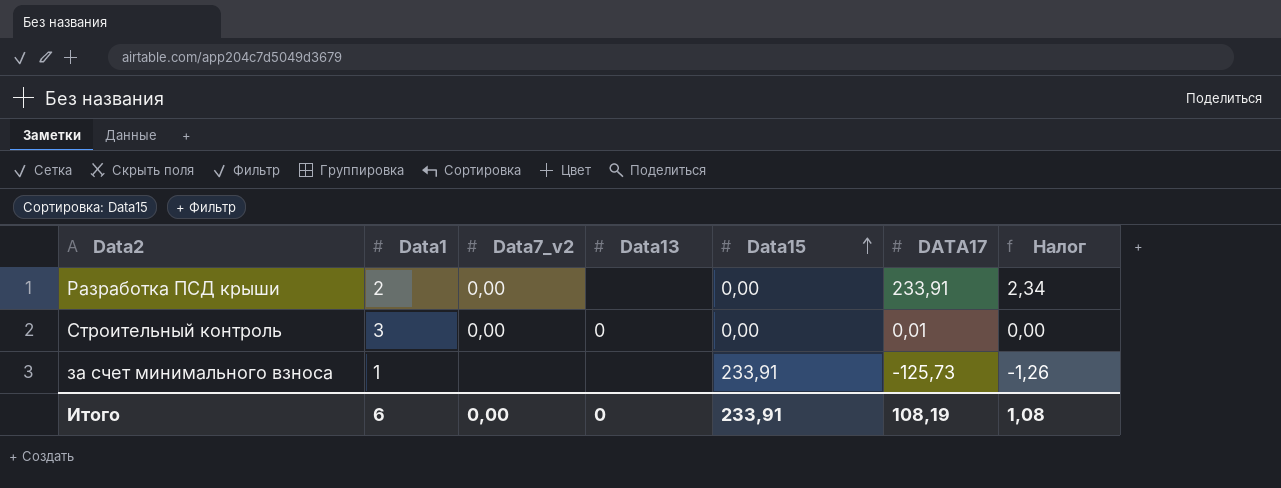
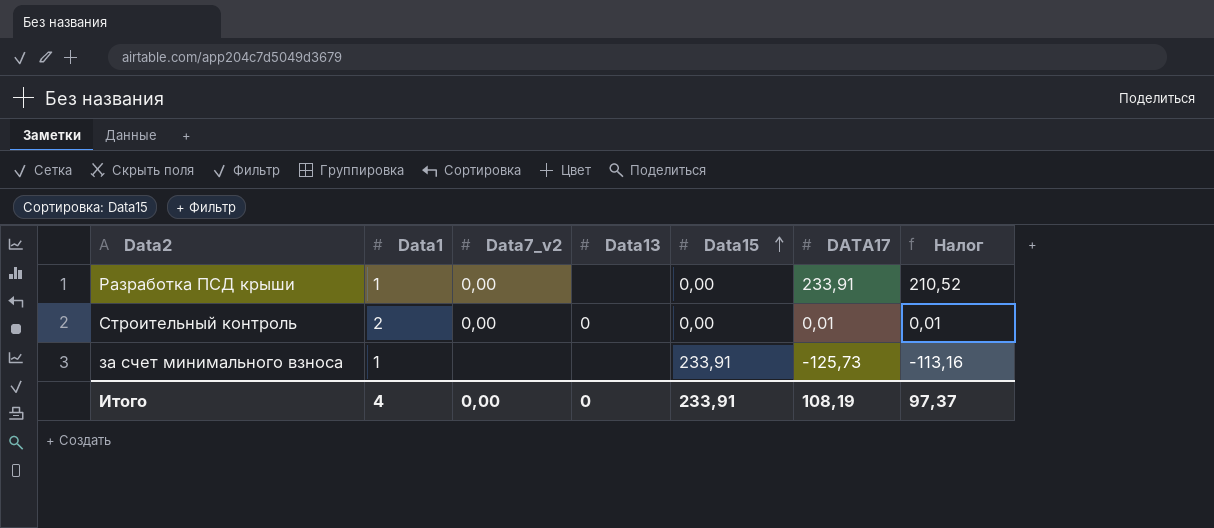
column Налог | formula: [DATA17] * 0,01 -> [DATA17] * 0,9
Разработка ПСД крыши | Data1: 2 -> 1
Строительный контроль | Data1: 3 -> 2
Итого | Data1: 6 -> 4
Итого | Налог: 1,08 -> 97,37

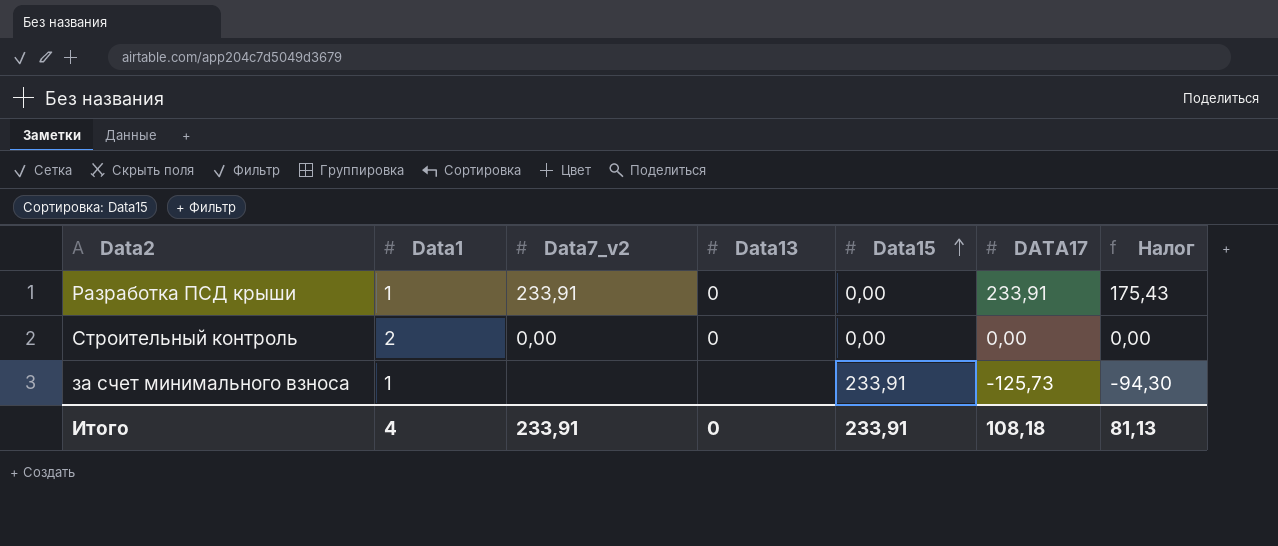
column Налог | formula: [DATA17] * 0,9 -> [DATA17] * 0,75
Разработка ПСД крыши | Data7_v2: 0,00 -> 233,91
Разработка ПСД крыши | Data13: none -> 0
Строительный контроль | DATA17: 0,01 -> 0,00
Итого | Data7_v2: 0,00 -> 233,91
Итого | DATA17: 108,19 -> 108,18
Итого | Налог: 97,37 -> 81,13

